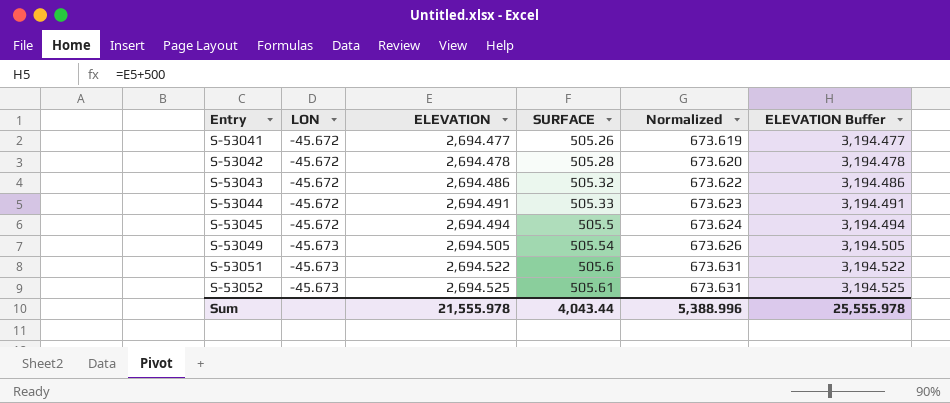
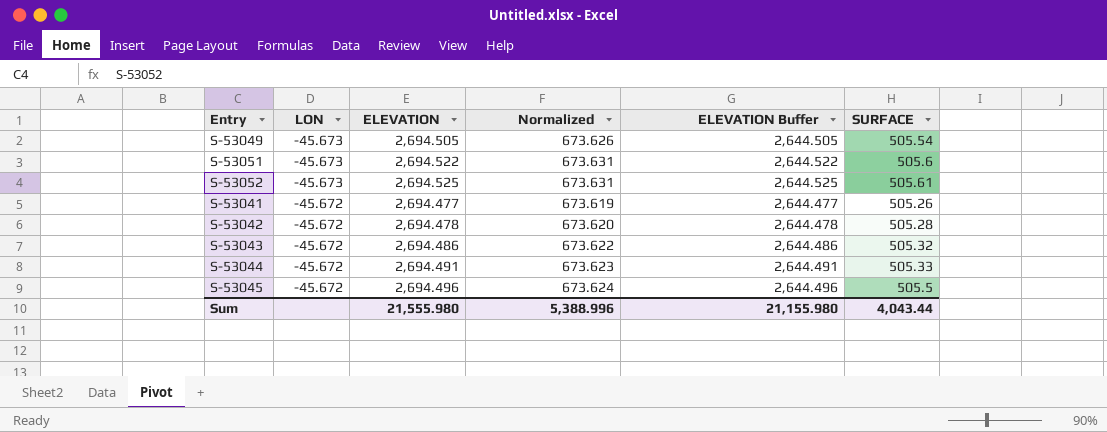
row order: Entry ascending -> LON ascending
column ELEVATION Buffer | formula: [ELEVATION] + 500 -> [ELEVATION] - 50
column SURFACE | position: 4 -> 6
S-53045 | ELEVATION: 2,694.494 -> 2,694.496
Sum | ELEVATION: 21,555.978 -> 21,555.980
Sum | ELEVATION Buffer: 25,555.978 -> 21,155.980

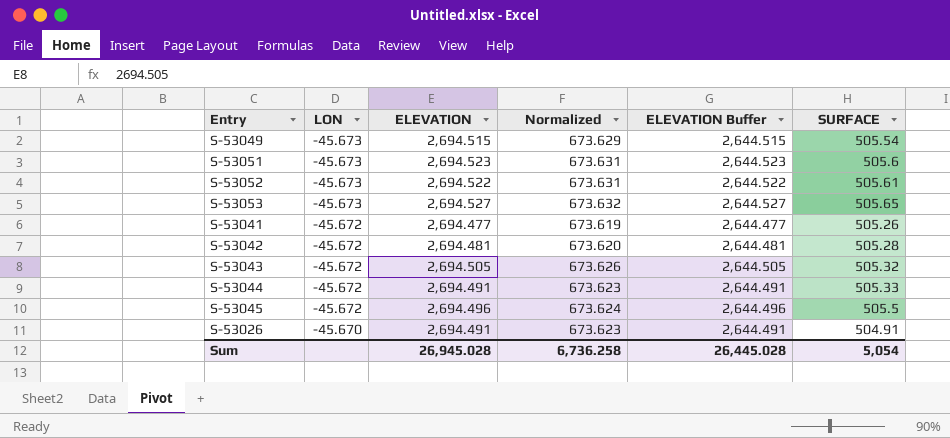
S-53049 | ELEVATION: 2,694.505 -> 2,694.515
S-53049 | Normalized: 673.626 -> 673.629
S-53049 | ELEVATION Buffer: 2,644.505 -> 2,644.515
S-53051 | ELEVATION: 2,694.522 -> 2,694.523
S-53051 | ELEVATION Buffer: 2,644.522 -> 2,644.523
S-53052 | ELEVATION: 2,694.525 -> 2,694.522
S-53052 | ELEVATION Buffer: 2,644.525 -> 2,644.522
row S-53053: none -> -45.673 | 2,694.527 | 673.632 | 2,644.527 | 505.65
S-53042 | ELEVATION: 2,694.478 -> 2,694.481
S-53042 | ELEVATION Buffer: 2,644.478 -> 2,644.481
S-53043 | ELEVATION: 2,694.486 -> 2,694.505
S-53043 | Normalized: 673.622 -> 673.626
S-53043 | ELEVATION Buffer: 2,644.486 -> 2,644.505
row S-53026: none -> -45.670 | 2,694.491 | 673.623 | 2,644.491 | 504.91
Sum | ELEVATION: 21,555.980 -> 26,945.028
Sum | Normalized: 5,388.996 -> 6,736.258
Sum | ELEVATION Buffer: 21,155.980 -> 26,445.028
Sum | SURFACE: 4,043.44 -> 5,054

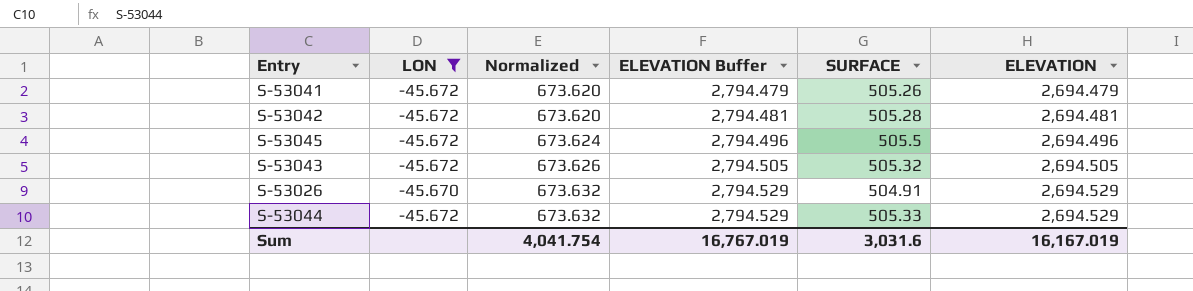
filter: none -> LON != -45.673
row order: LON ascending -> Normalized ascending
column ELEVATION Buffer | formula: [ELEVATION] - 50 -> [ELEVATION] + 100
column ELEVATION | position: 3 -> 6
S-53041 | Normalized: 673.619 -> 673.620
S-53041 | ELEVATION: 2,694.477 -> 2,694.479
S-53026 | Normalized: 673.623 -> 673.632
S-53026 | ELEVATION: 2,694.491 -> 2,694.529
S-53044 | Normalized: 673.623 -> 673.632
S-53044 | ELEVATION: 2,694.491 -> 2,694.529
Sum | Normalized: 6,736.258 -> 4,041.754
Sum | ELEVATION Buffer: 26,445.028 -> 16,767.019
Sum | SURFACE: 5,054 -> 3,031.6
Sum | ELEVATION: 26,945.028 -> 16,167.019

